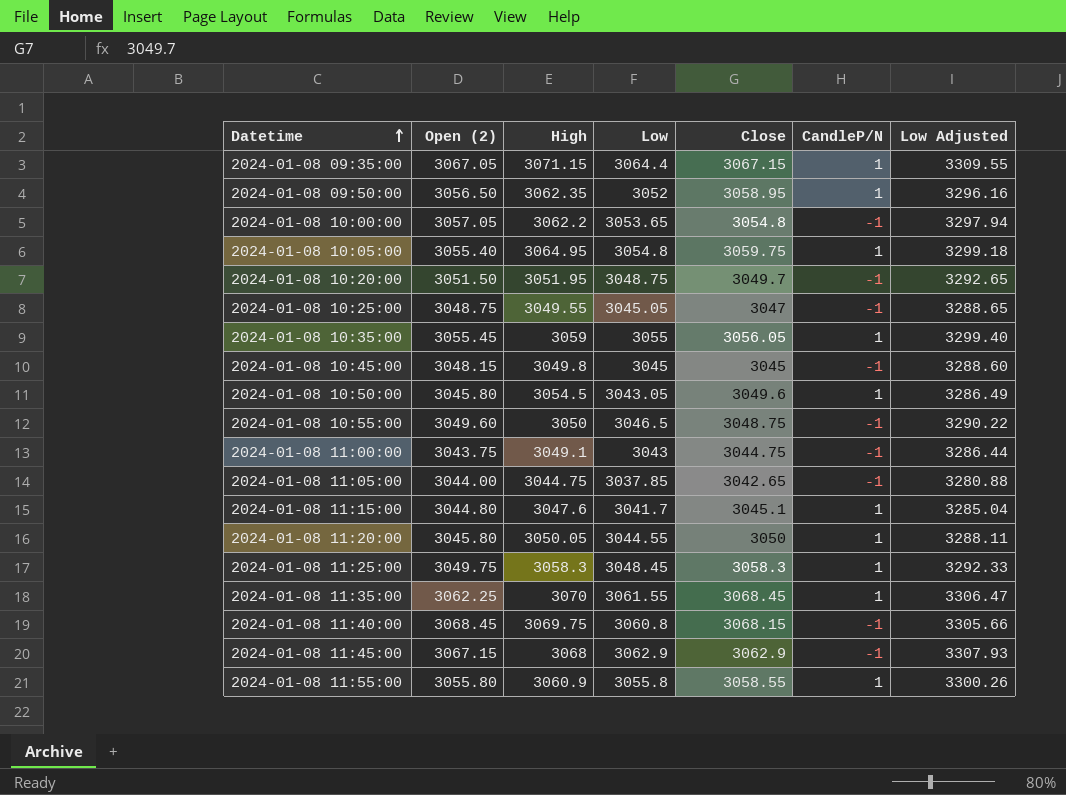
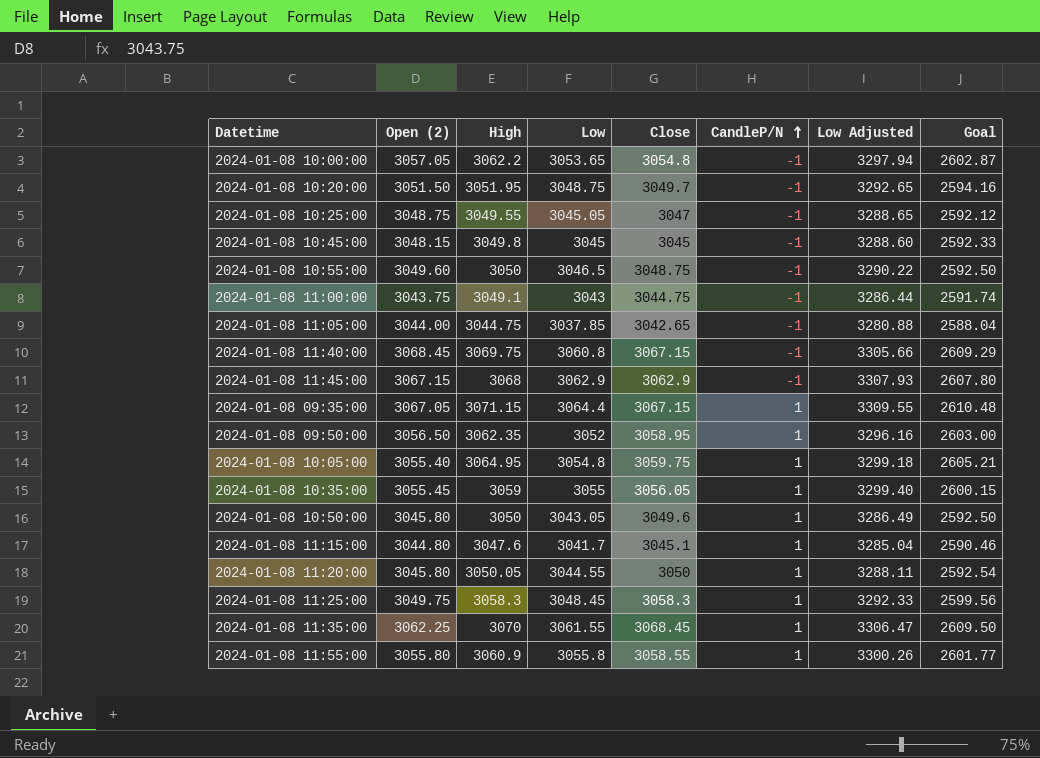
row order: Datetime ascending -> CandleP/N ascending
column Goal | formula: none -> [High] * 0.85
2024-01-08 11:40:00 | Close: 3068.15 -> 3067.15
2024-01-08 10:50:00 | High: 3054.5 -> 3050

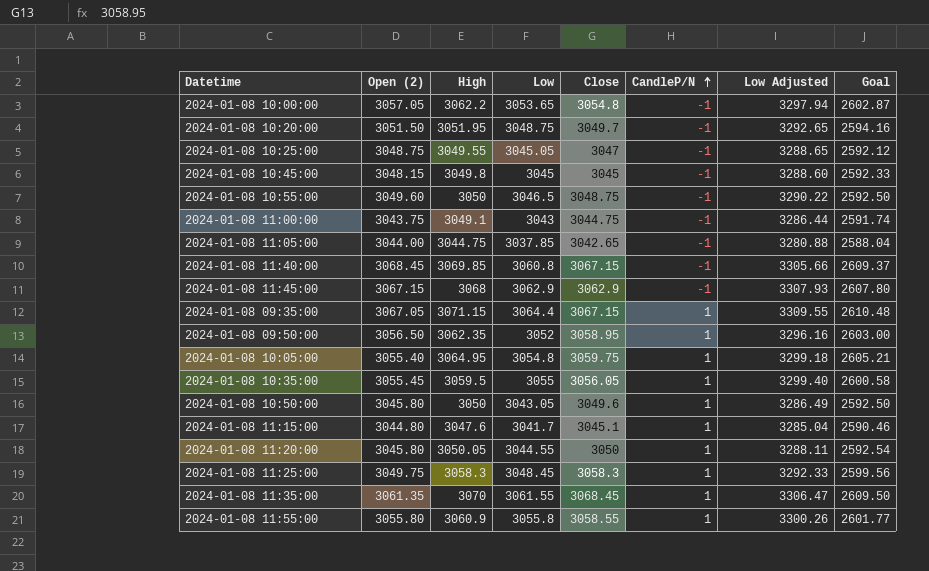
2024-01-08 11:40:00 | High: 3069.75 -> 3069.85
2024-01-08 11:40:00 | Goal: 2609.29 -> 2609.37
2024-01-08 10:35:00 | High: 3059 -> 3059.5
2024-01-08 10:35:00 | Goal: 2600.15 -> 2600.58
2024-01-08 11:35:00 | Open (2): 3062.25 -> 3061.35

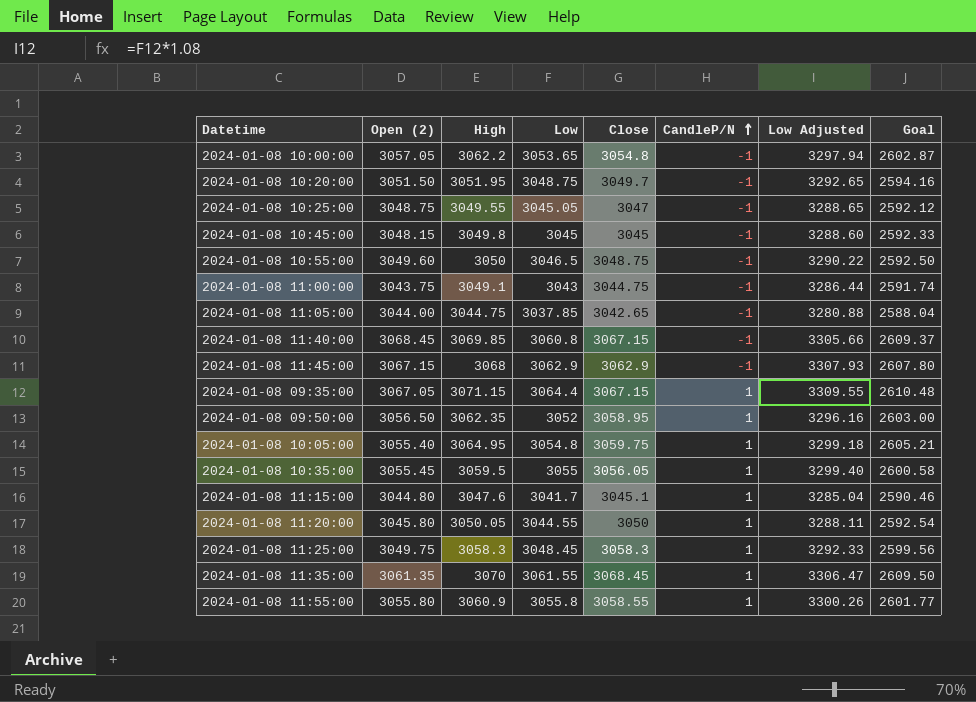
row 2024-01-08 10:50:00: 3045.80 | 3050 | 3043.05 | 3049.6 | 1 | 3286.49 | 2592.50 -> none

